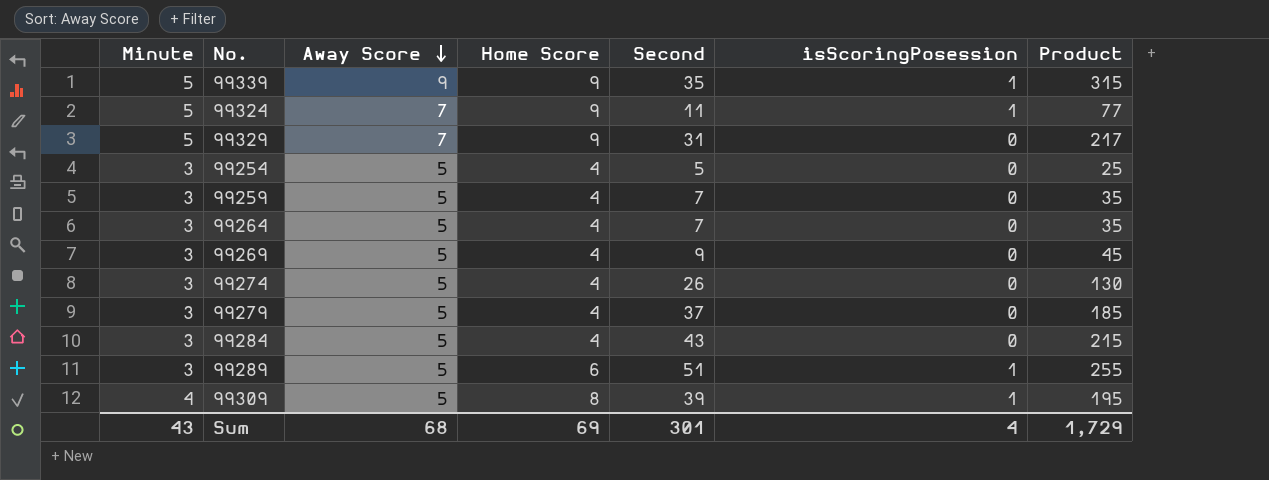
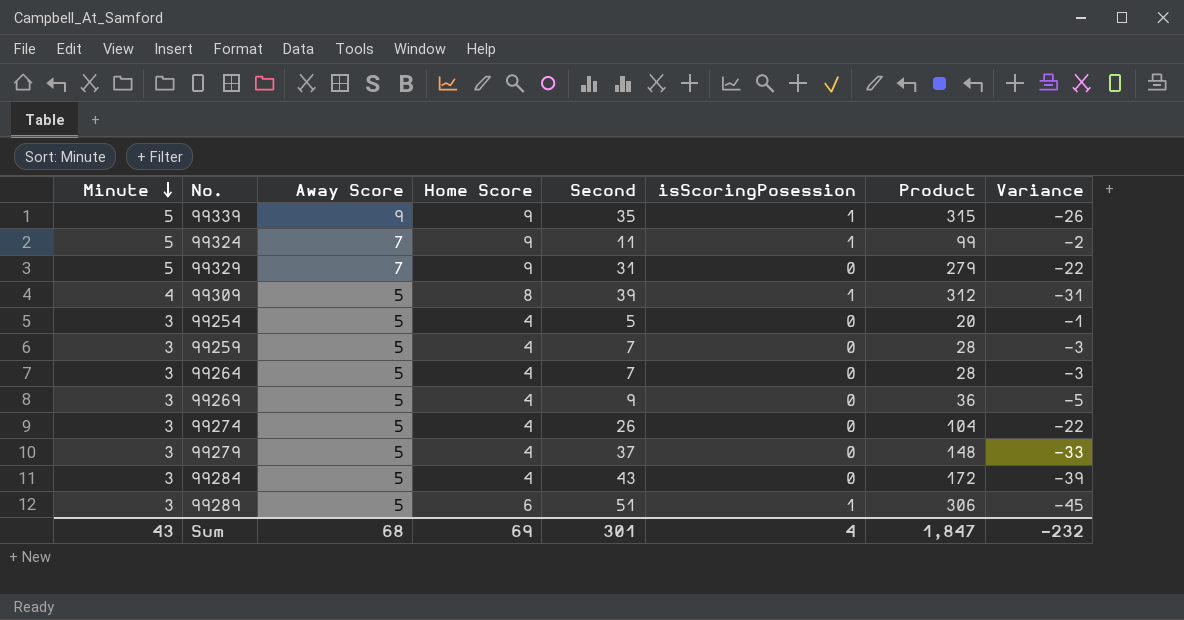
row order: Away Score descending -> Minute descending
column Product | formula: [Away Score] * [Second] -> [Home Score] * [Second]
column Variance | formula: none -> [Home Score] - [Second]
Sum | Product: 1,729 -> 1,847

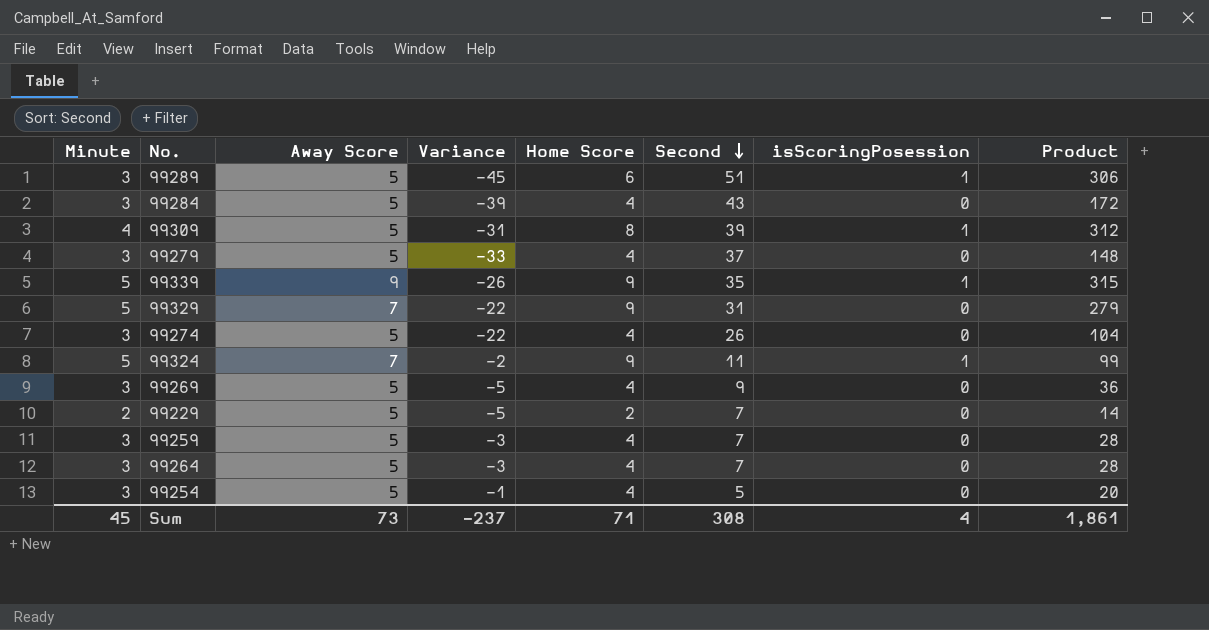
row order: Minute descending -> Second descending
column Variance | position: 8 -> 4
row 99229: none -> 2 | 5 | -5 | 2 | 7 | 0 | 14
Sum | Minute: 43 -> 45
Sum | Away Score: 68 -> 73
Sum | Variance: -232 -> -237
Sum | Home Score: 69 -> 71
Sum | Second: 301 -> 308
Sum | Product: 1,847 -> 1,861

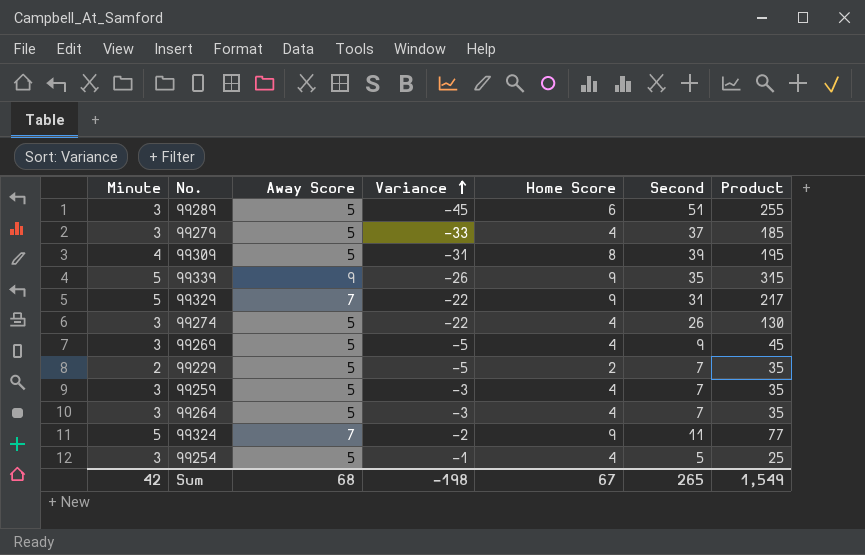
row order: Second descending -> Variance ascending
column isScoringPosession | position: 7 -> none
column Product | formula: [Home Score] * [Second] -> [Away Score] * [Second]
row 99284: 3 | 5 | -39 | 4 | 43 | 0 | 172 -> none
Sum | Minute: 45 -> 42
Sum | Away Score: 73 -> 68
Sum | Variance: -237 -> -198
Sum | Home Score: 71 -> 67
Sum | Second: 308 -> 265
Sum | Product: 1,861 -> 1,549

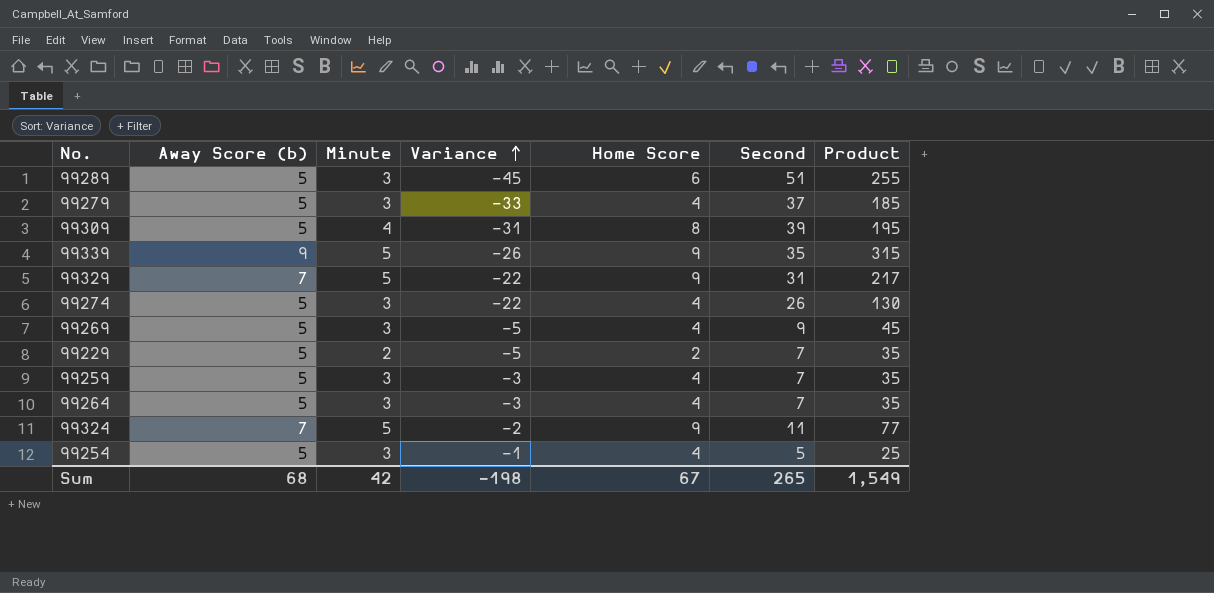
column name: Away Score -> Away Score (b)
column Minute | position: 1 -> 3

